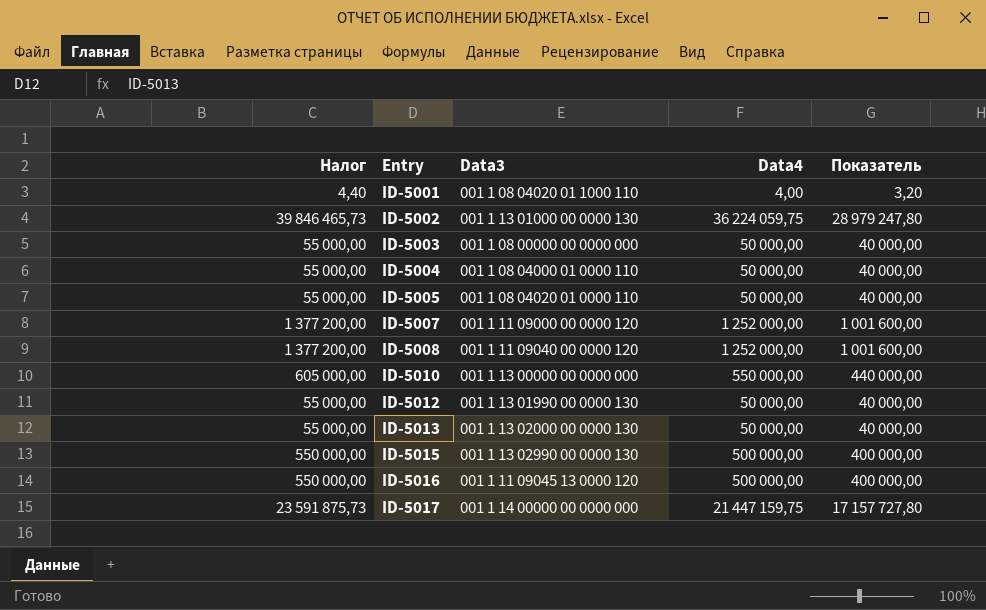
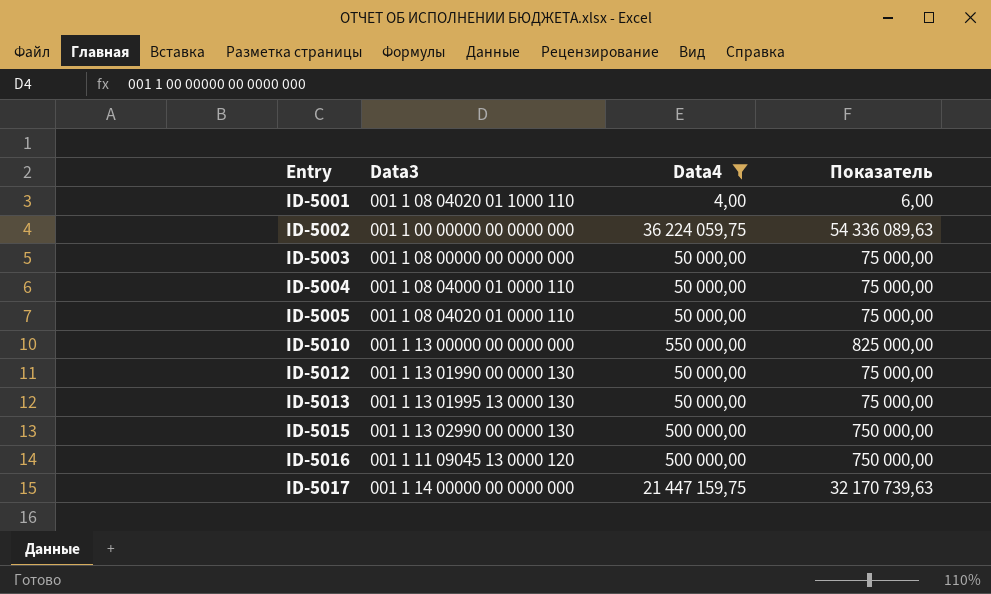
filter: none -> Data4 != 1 252 000,00
column Налог | formula: [Data4] * 1,1 -> none
column Показатель | formula: [Data4] * 0,8 -> [Data4] * 1,5
ID-5002 | Data3: 001 1 13 01000 00 0000 130 -> 001 1 00 00000 00 0000 000
ID-5013 | Data3: 001 1 13 02000 00 0000 130 -> 001 1 13 01995 13 0000 130

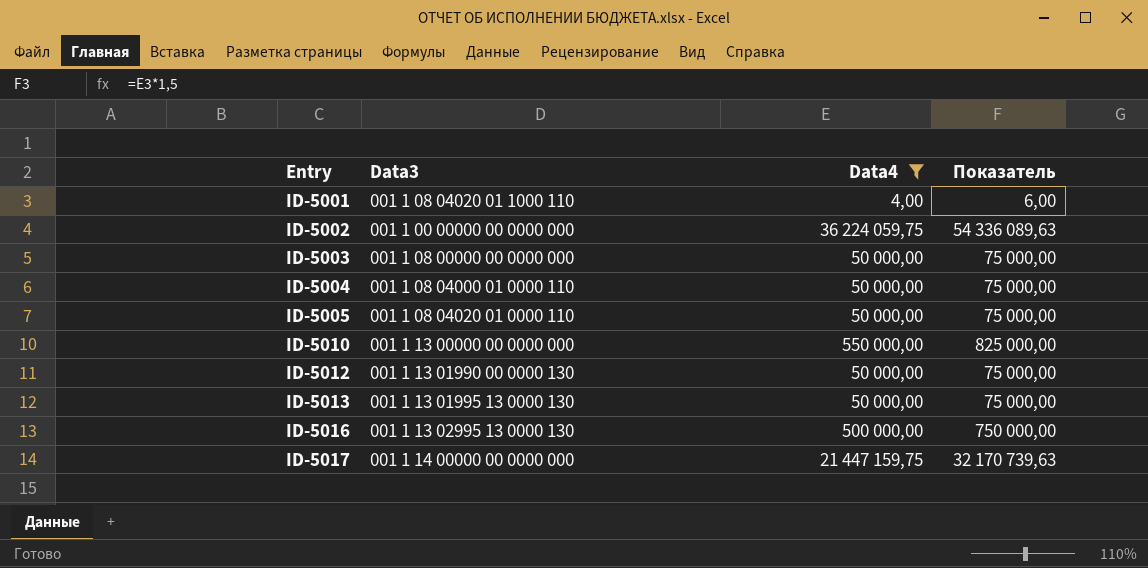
row ID-5015: 001 1 13 02990 00 0000 130 | 500 000,00 | 750 000,00 -> none
ID-5016 | Data3: 001 1 11 09045 13 0000 120 -> 001 1 13 02995 13 0000 130

